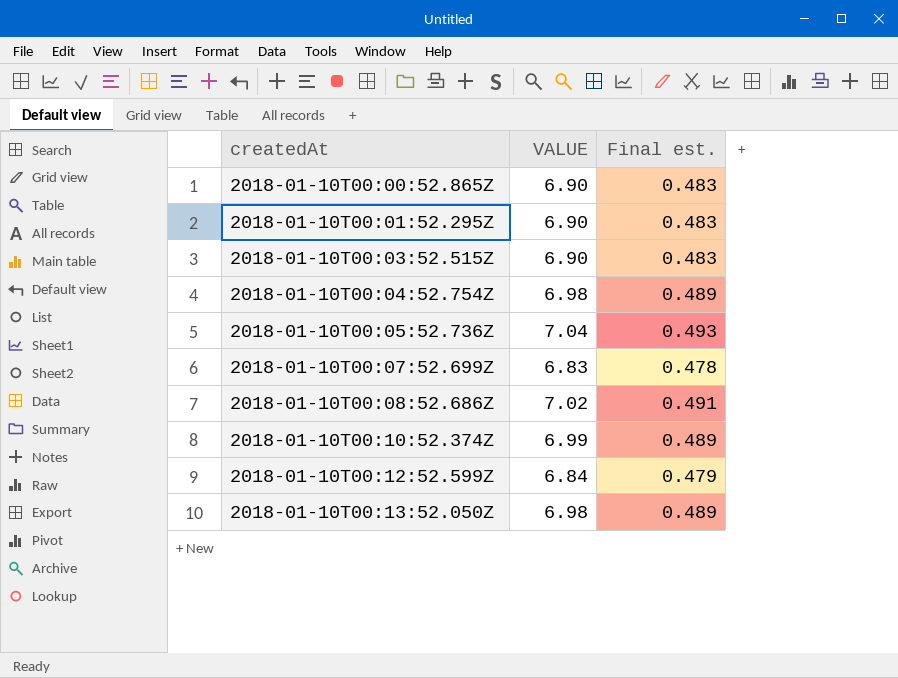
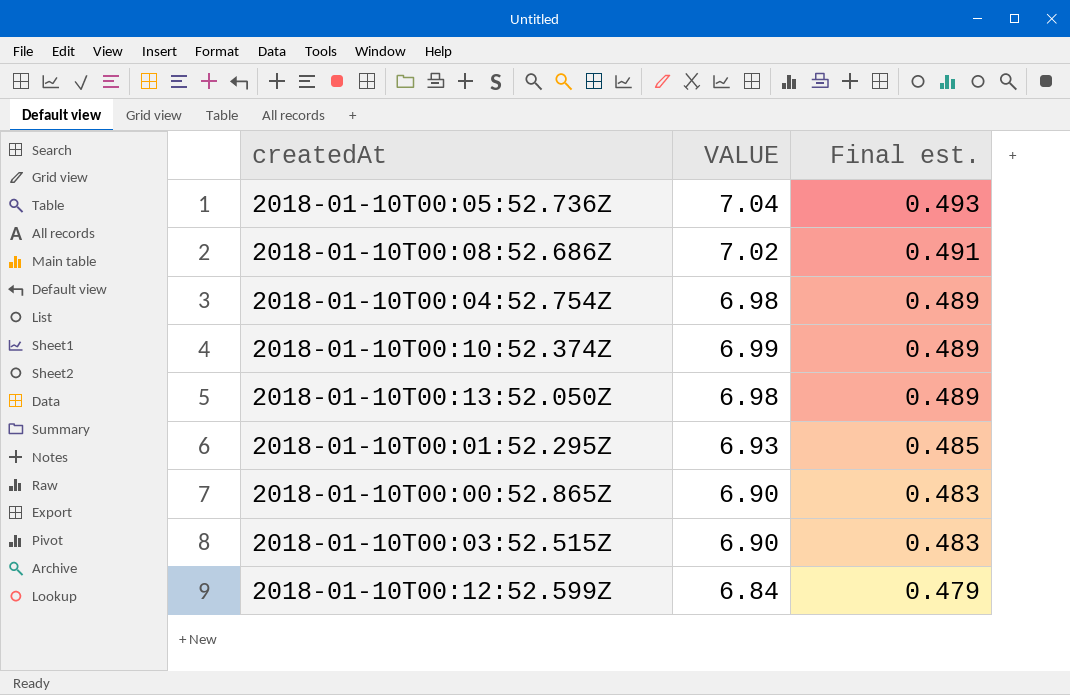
row order: createdAt ascending -> Final est. descending
row 2018-01-10T00:07:52.699Z: 6.83 | 0.478 -> none
2018-01-10T00:01:52.295Z | VALUE: 6.90 -> 6.93
2018-01-10T00:01:52.295Z | Final est.: 0.483 -> 0.485

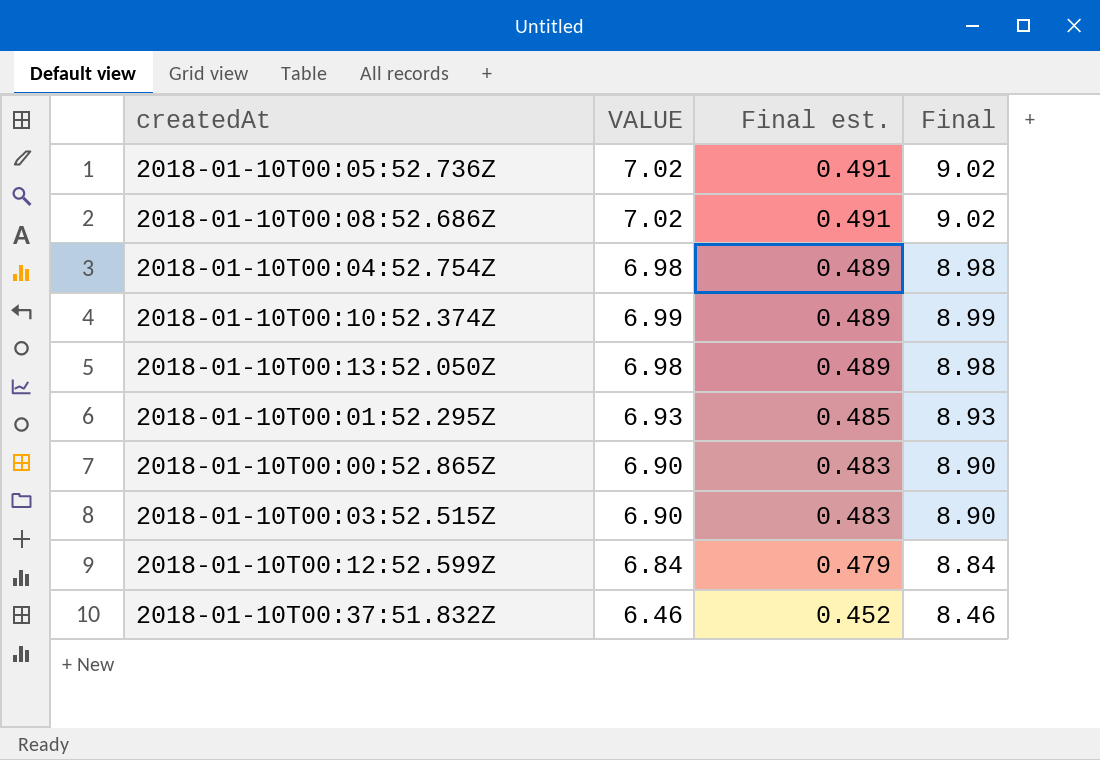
column Final | formula: none -> [VALUE] + 2
2018-01-10T00:05:52.736Z | VALUE: 7.04 -> 7.02
2018-01-10T00:05:52.736Z | Final est.: 0.493 -> 0.491
row 2018-01-10T00:37:51.832Z: none -> 6.46 | 0.452 | 8.46

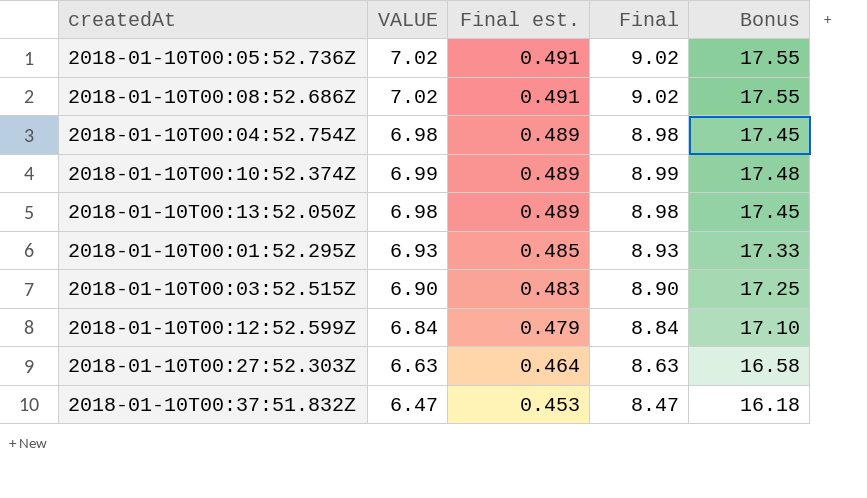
column Bonus | formula: none -> [VALUE] * 2.5
row 2018-01-10T00:00:52.865Z: 6.90 | 0.483 | 8.90 -> none
row 2018-01-10T00:27:52.303Z: none -> 6.63 | 0.464 | 8.63 | 16.58
2018-01-10T00:37:51.832Z | VALUE: 6.46 -> 6.47
2018-01-10T00:37:51.832Z | Final est.: 0.452 -> 0.453
2018-01-10T00:37:51.832Z | Final: 8.46 -> 8.47

